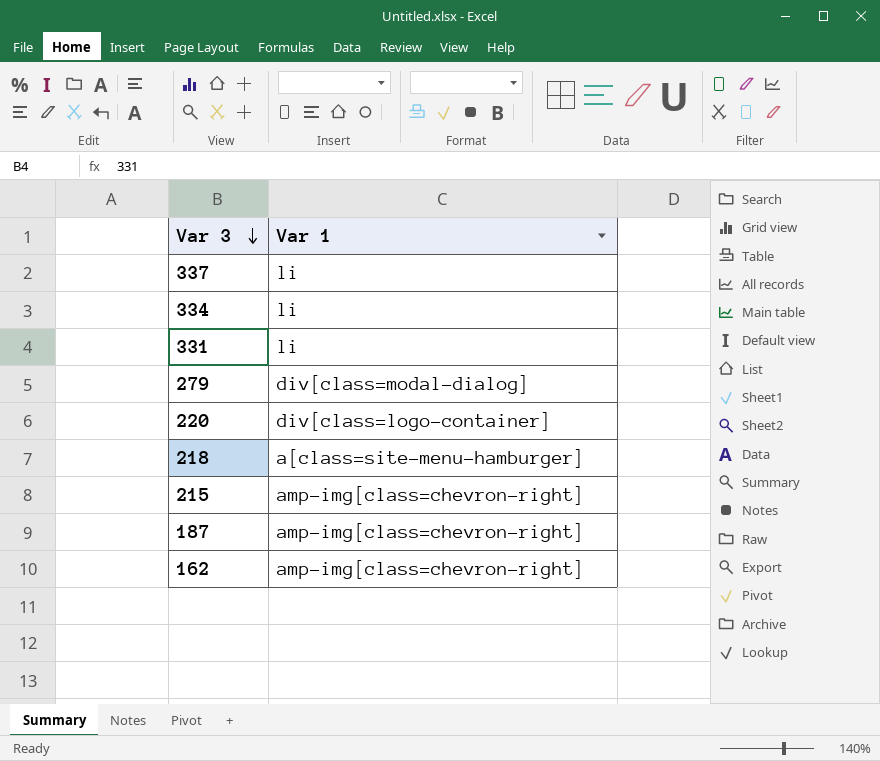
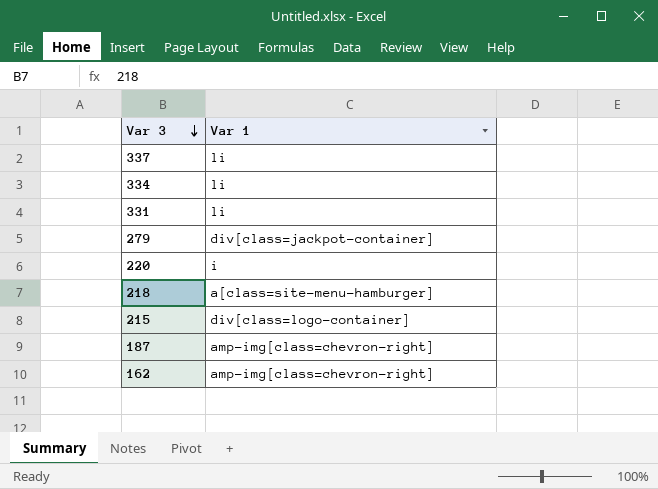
279 | Var 1: div[class=modal-dialog] -> div[class=jackpot-container]
220 | Var 1: div[class=logo-container] -> i
215 | Var 1: amp-img[class=chevron-right] -> div[class=logo-container]

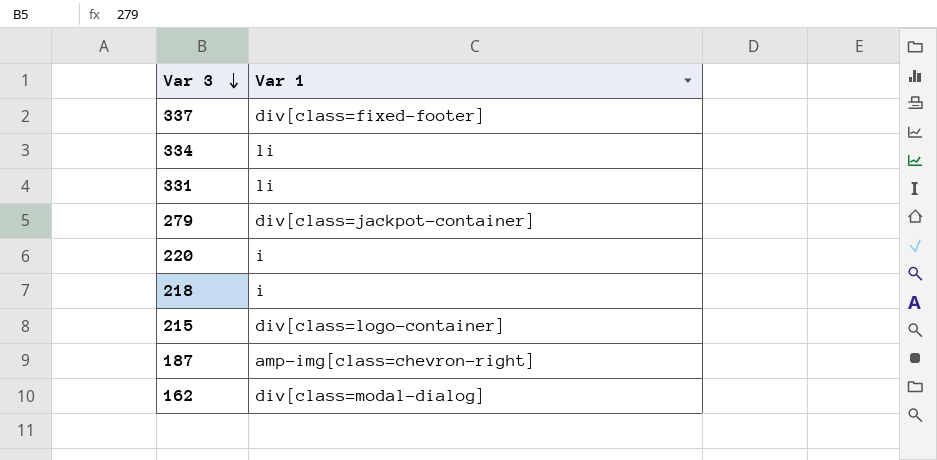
337 | Var 1: li -> div[class=fixed-footer]
218 | Var 1: a[class=site-menu-hamburger] -> i
162 | Var 1: amp-img[class=chevron-right] -> div[class=modal-dialog]

